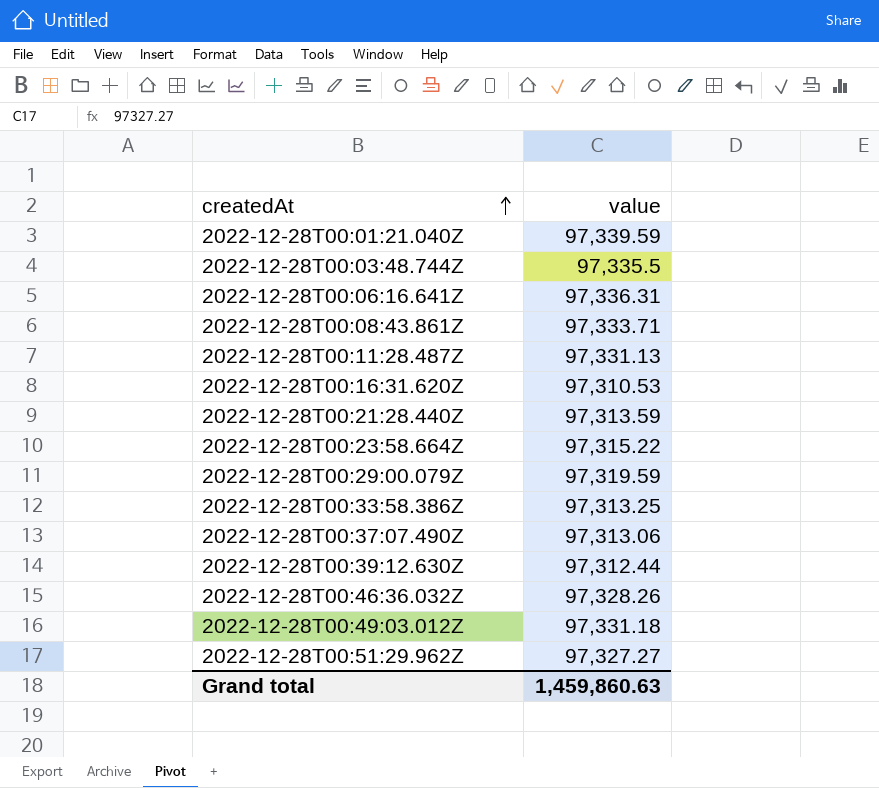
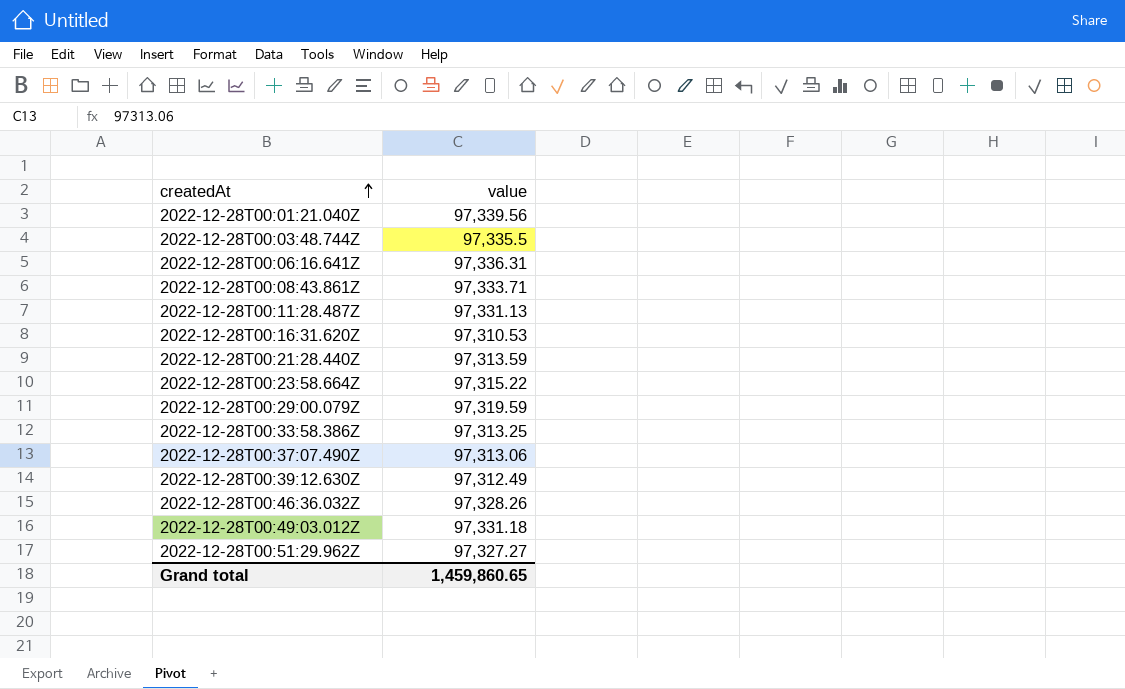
2022-12-28T00:01:21.040Z | value: 97,339.59 -> 97,339.56
2022-12-28T00:39:12.630Z | value: 97,312.44 -> 97,312.49
Grand total | value: 1,459,860.63 -> 1,459,860.65

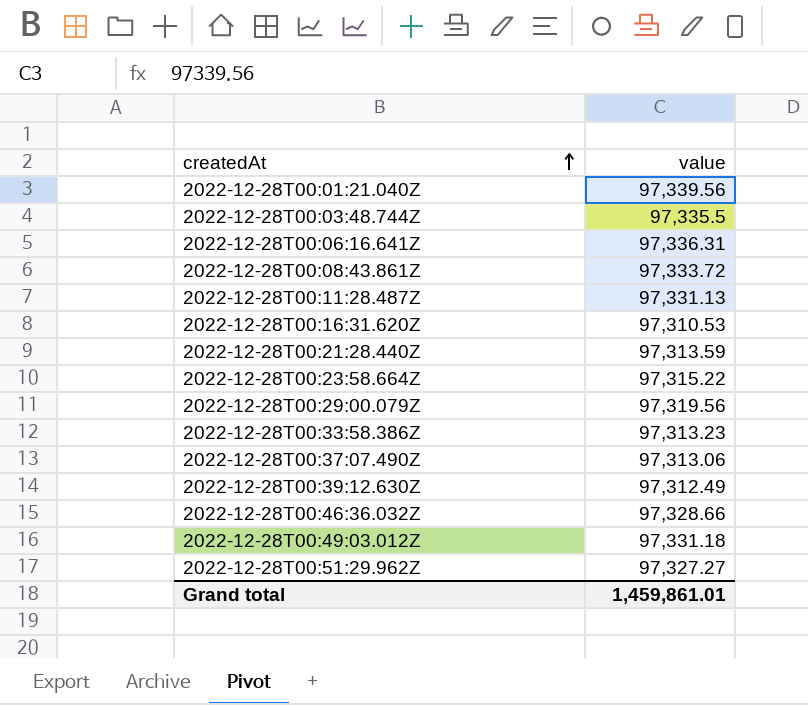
2022-12-28T00:08:43.861Z | value: 97,333.71 -> 97,333.72
2022-12-28T00:29:00.079Z | value: 97,319.59 -> 97,319.56
2022-12-28T00:33:58.386Z | value: 97,313.25 -> 97,313.23
2022-12-28T00:46:36.032Z | value: 97,328.26 -> 97,328.66
Grand total | value: 1,459,860.65 -> 1,459,861.01

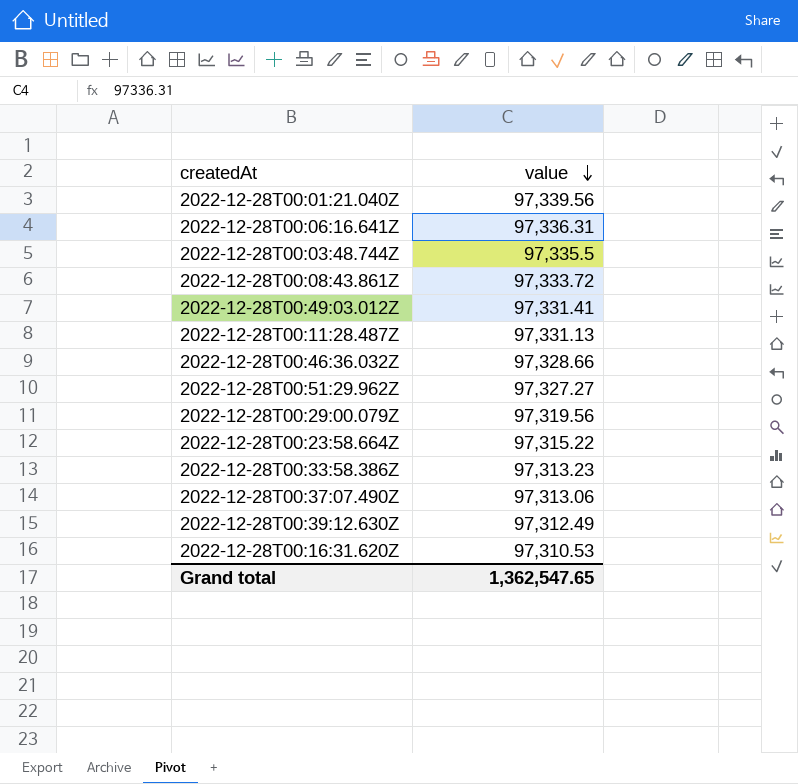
row order: createdAt ascending -> value descending
row 2022-12-28T00:21:28.440Z: 97,313.59 -> none
2022-12-28T00:49:03.012Z | value: 97,331.18 -> 97,331.41
Grand total | value: 1,459,861.01 -> 1,362,547.65

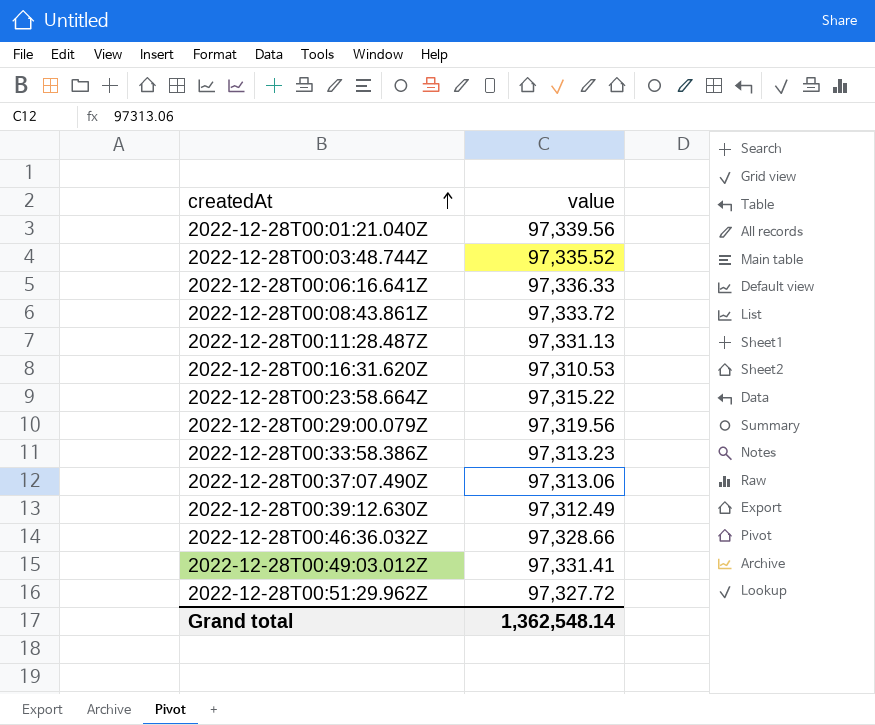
row order: value descending -> createdAt ascending
2022-12-28T00:03:48.744Z | value: 97,335.5 -> 97,335.52
2022-12-28T00:06:16.641Z | value: 97,336.31 -> 97,336.33
2022-12-28T00:51:29.962Z | value: 97,327.27 -> 97,327.72
Grand total | value: 1,362,547.65 -> 1,362,548.14

